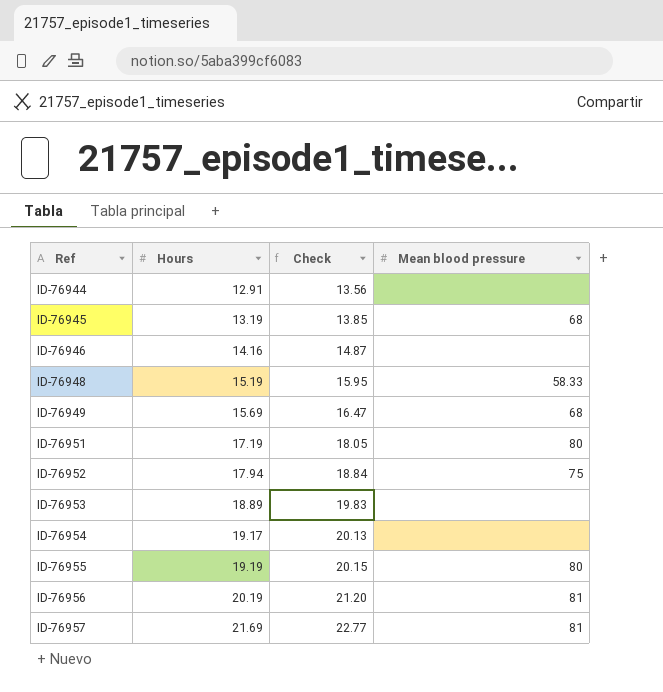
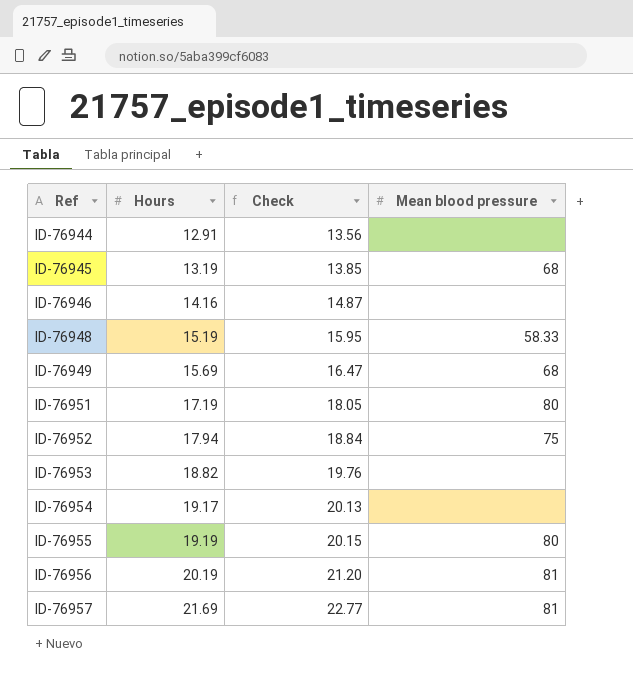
ID-76953 | Hours: 18.89 -> 18.82
ID-76953 | Check: 19.83 -> 19.76

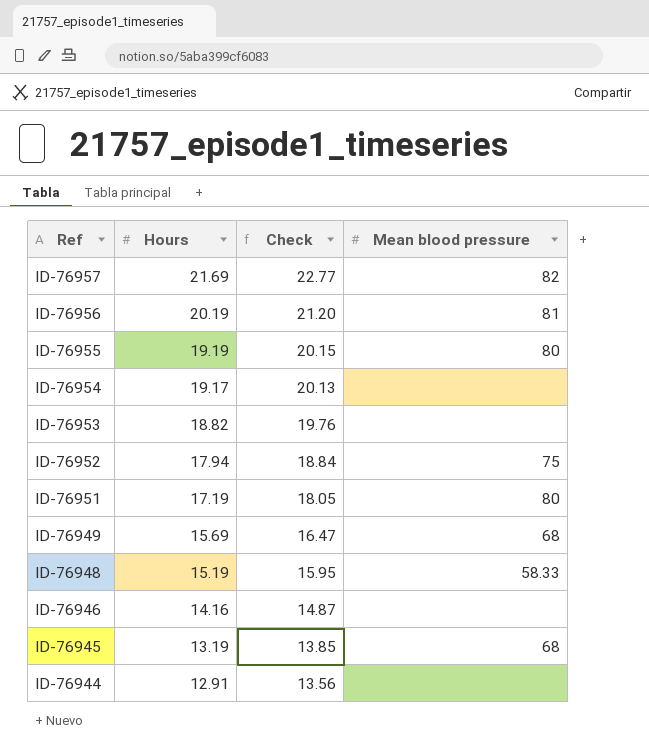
row order: Ref ascending -> Ref descending
ID-76957 | Mean blood pressure: 81 -> 82

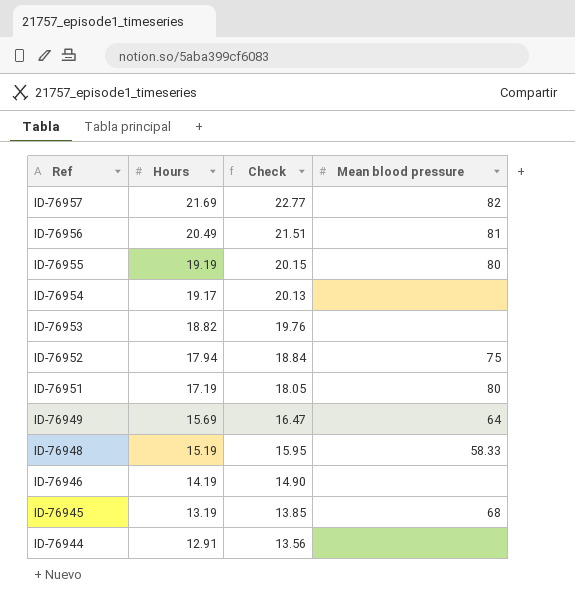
ID-76956 | Hours: 20.19 -> 20.49
ID-76956 | Check: 21.20 -> 21.51
ID-76949 | Mean blood pressure: 68 -> 64
ID-76946 | Hours: 14.16 -> 14.19
ID-76946 | Check: 14.87 -> 14.90

